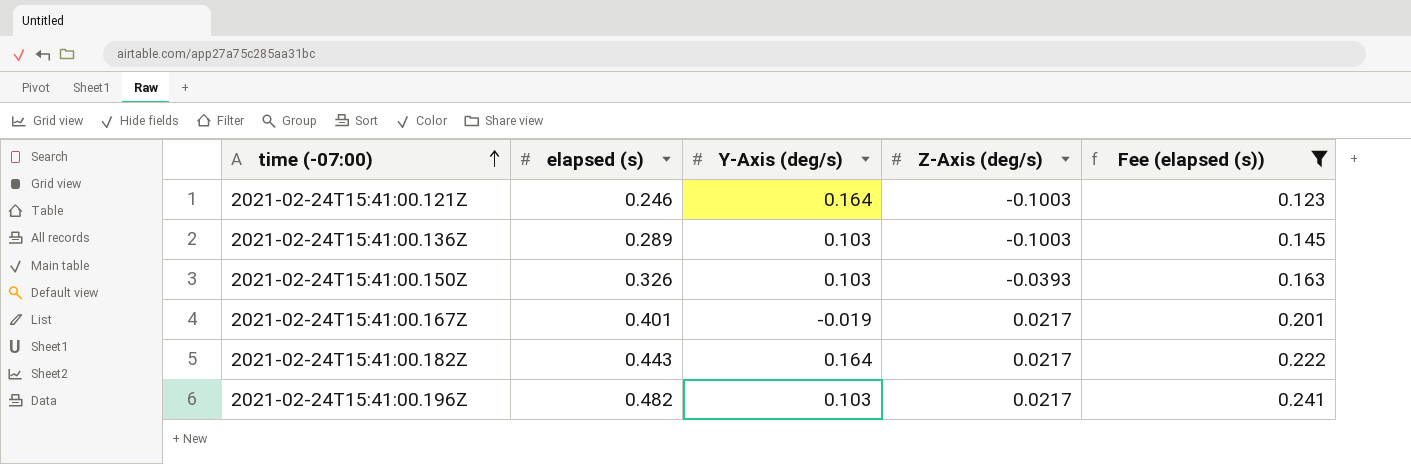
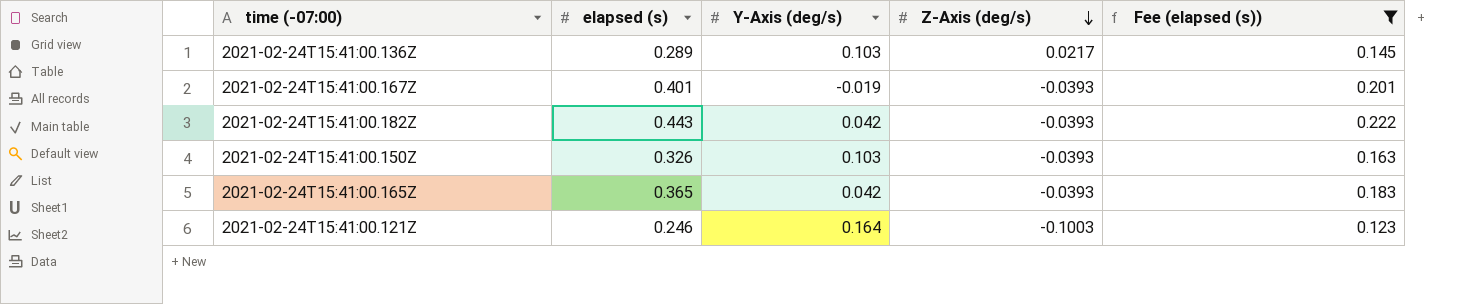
row order: time (-07:00) ascending -> Z-Axis (deg/s) descending
row 2021-02-24T15:41:00.196Z: 0.482 | 0.103 | 0.0217 | 0.241 -> none
2021-02-24T15:41:00.136Z | Z-Axis (deg/s): -0.1003 -> 0.0217
2021-02-24T15:41:00.167Z | Z-Axis (deg/s): 0.0217 -> -0.0393
2021-02-24T15:41:00.182Z | Y-Axis (deg/s): 0.164 -> 0.042
2021-02-24T15:41:00.182Z | Z-Axis (deg/s): 0.0217 -> -0.0393
row 2021-02-24T15:41:00.165Z: none -> 0.365 | 0.042 | -0.0393 | 0.183

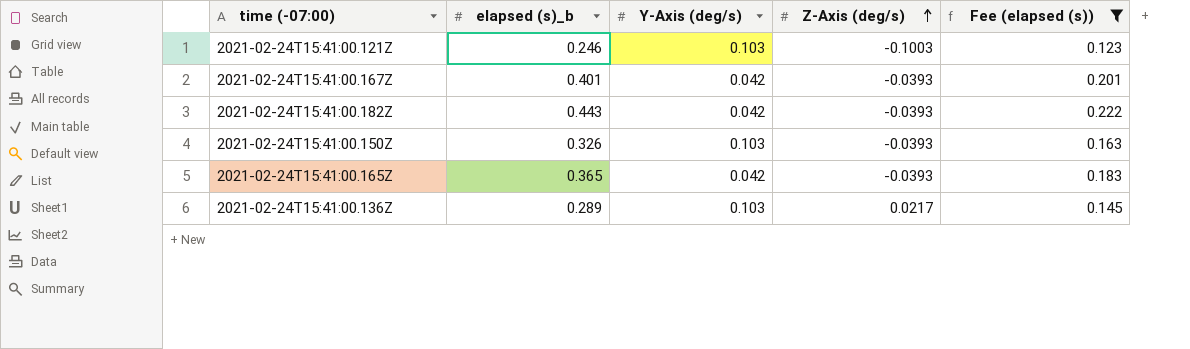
row order: Z-Axis (deg/s) descending -> Z-Axis (deg/s) ascending
column name: elapsed (s) -> elapsed (s)_b
2021-02-24T15:41:00.121Z | Y-Axis (deg/s): 0.164 -> 0.103
2021-02-24T15:41:00.167Z | Y-Axis (deg/s): -0.019 -> 0.042

